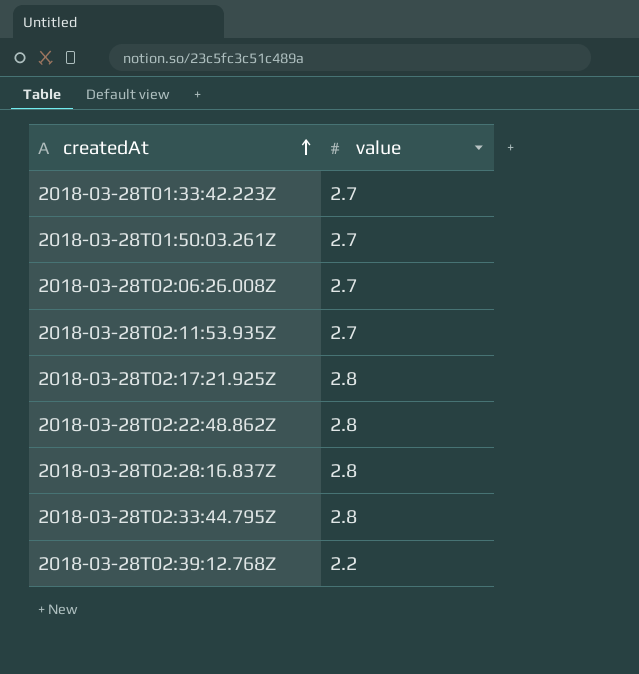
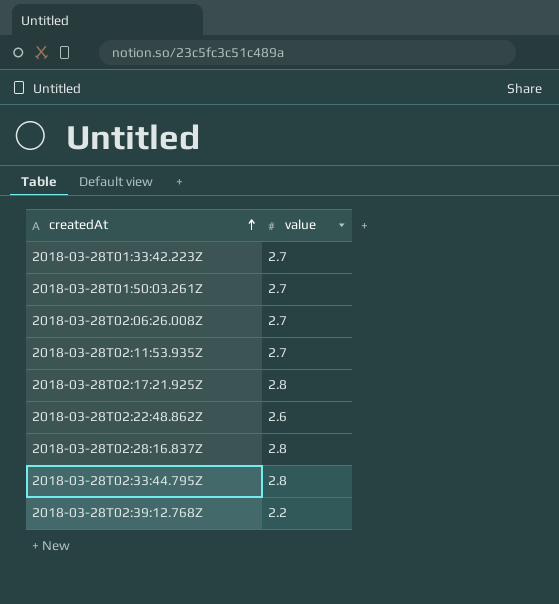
2018-03-28T02:22:48.862Z | value: 2.8 -> 2.6

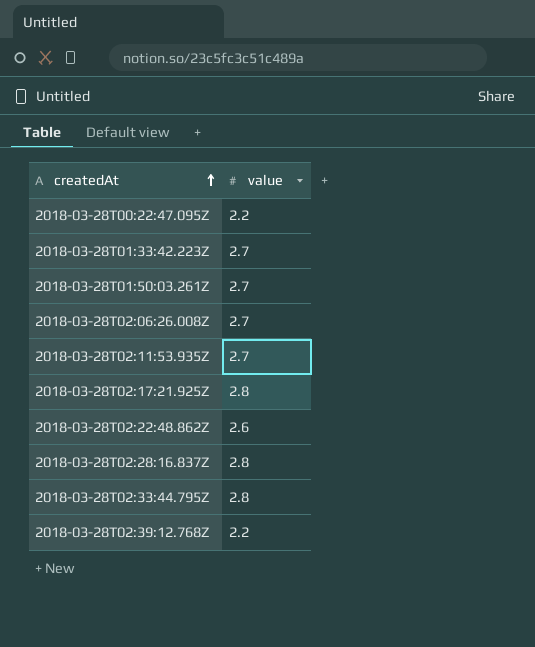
row 2018-03-28T00:22:47.095Z: none -> 2.2

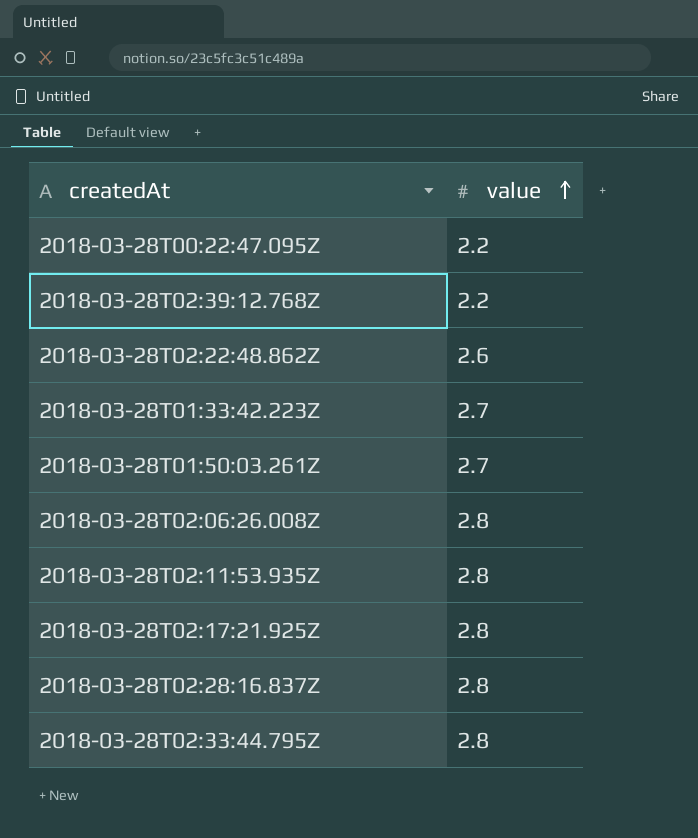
row order: createdAt ascending -> value ascending
2018-03-28T02:06:26.008Z | value: 2.7 -> 2.8
2018-03-28T02:11:53.935Z | value: 2.7 -> 2.8

